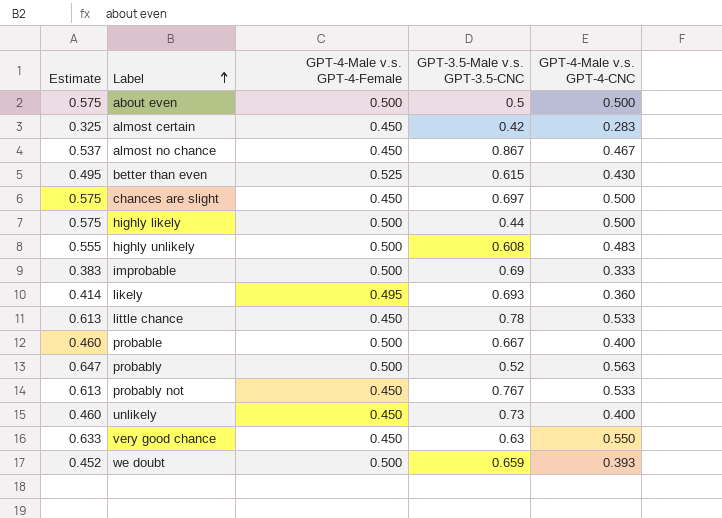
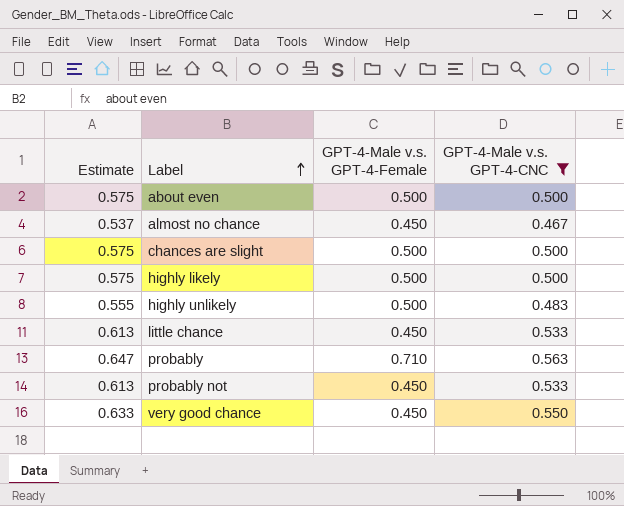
filter: none -> GPT-4-Male v.s. GPT-4-CNC >= 0.467
column GPT-3.5-Male v.s. GPT-3.5-CNC | position: 4 -> none
chances are slight | GPT-4-Male v.s. GPT-4-Female: 0.450 -> 0.500
probably | GPT-4-Male v.s. GPT-4-Female: 0.500 -> 0.710

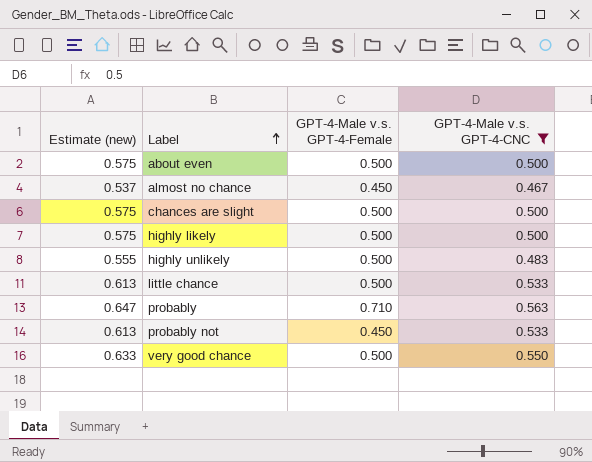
column name: Estimate -> Estimate (new)
little chance | GPT-4-Male v.s. GPT-4-Female: 0.450 -> 0.500
very good chance | GPT-4-Male v.s. GPT-4-Female: 0.450 -> 0.500

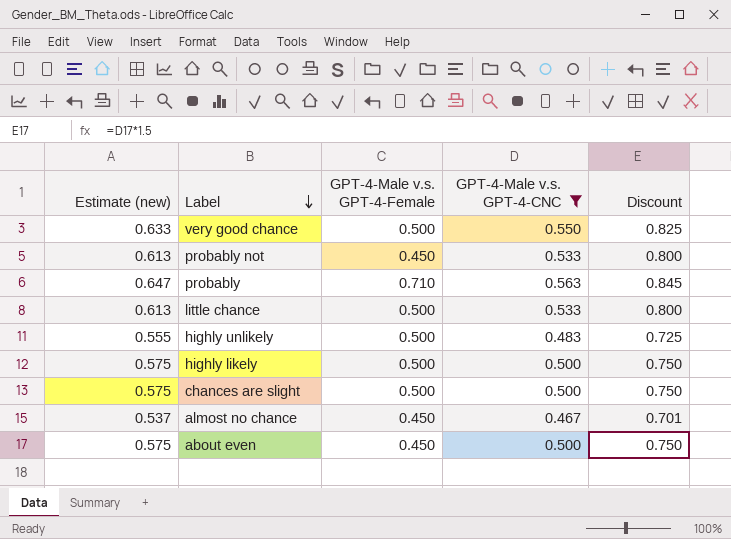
row order: Label ascending -> Label descending
column Discount | formula: none -> [GPT-4-Male v.s. GPT-4-CNC] * 1.5
about even | GPT-4-Male v.s. GPT-4-Female: 0.500 -> 0.450

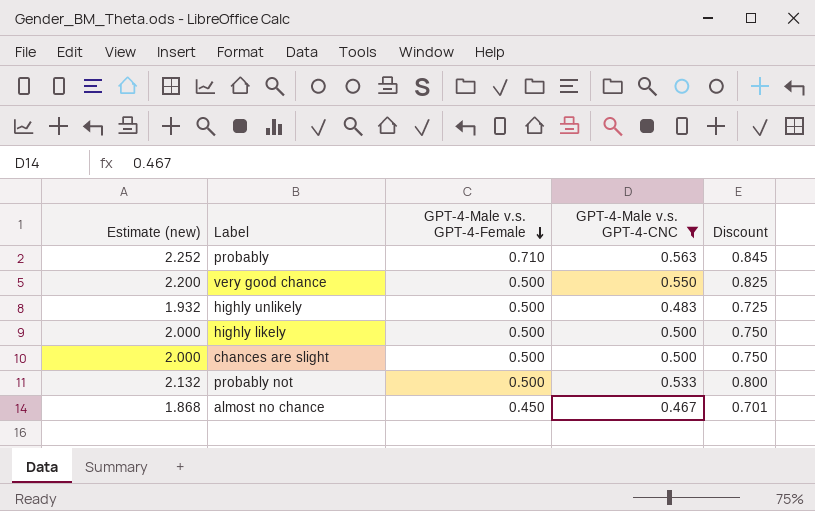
row order: Label descending -> GPT-4-Male v.s. GPT-4-Female descending
column Estimate (new) | formula: [GPT-4-Male v.s. GPT-4-CNC] * 1.15 -> [GPT-4-Male v.s. GPT-4-CNC] * 4
row little chance: 0.613 | 0.500 | 0.533 | 0.800 -> none
row about even: 0.575 | 0.450 | 0.500 | 0.750 -> none
probably not | GPT-4-Male v.s. GPT-4-Female: 0.450 -> 0.500

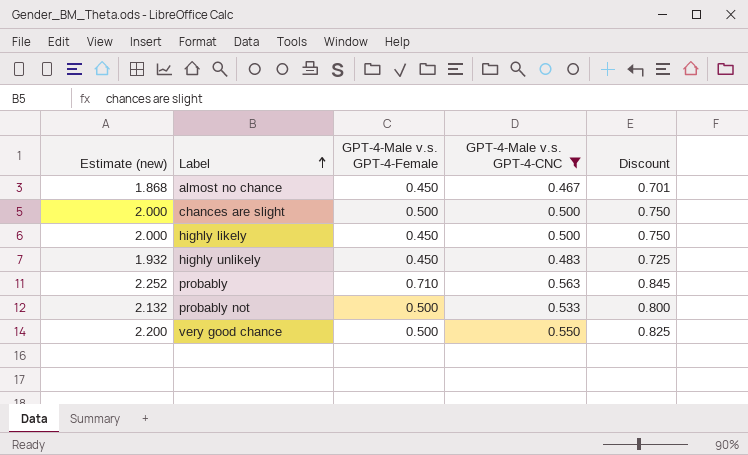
row order: GPT-4-Male v.s. GPT-4-Female descending -> Label ascending
highly likely | GPT-4-Male v.s. GPT-4-Female: 0.500 -> 0.450
highly unlikely | GPT-4-Male v.s. GPT-4-Female: 0.500 -> 0.450

